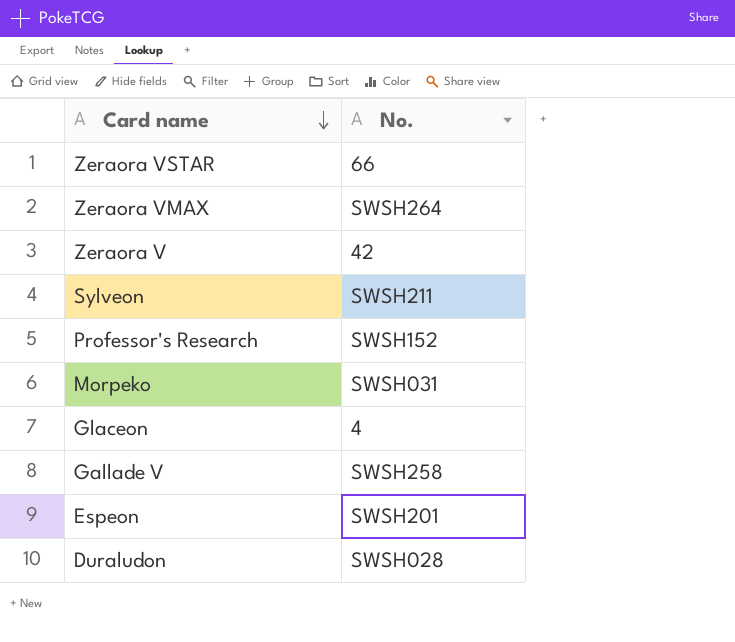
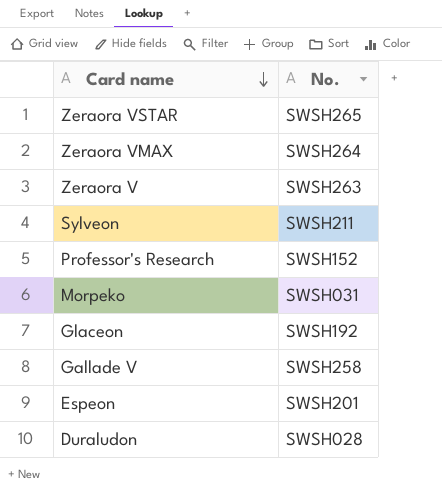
Zeraora VSTAR | No.: 66 -> SWSH265
Zeraora V | No.: 42 -> SWSH263
Glaceon | No.: 4 -> SWSH192

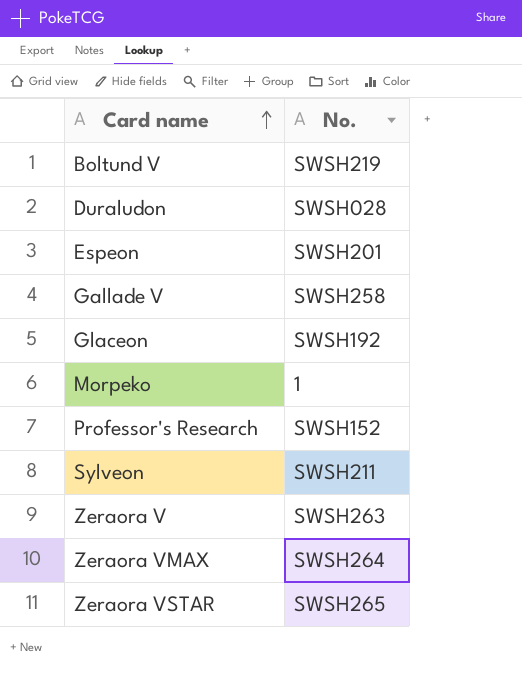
row order: Card name descending -> Card name ascending
row Boltund V: none -> SWSH219
Morpeko | No.: SWSH031 -> 1

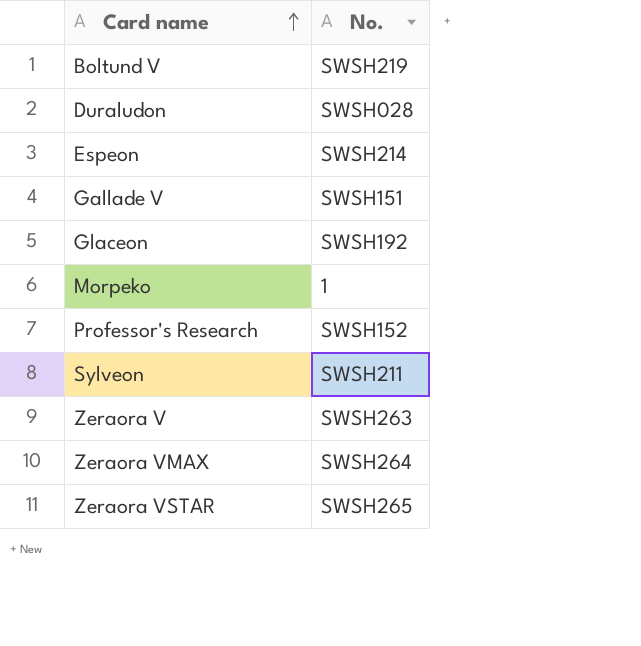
Espeon | No.: SWSH201 -> SWSH214
Gallade V | No.: SWSH258 -> SWSH151

